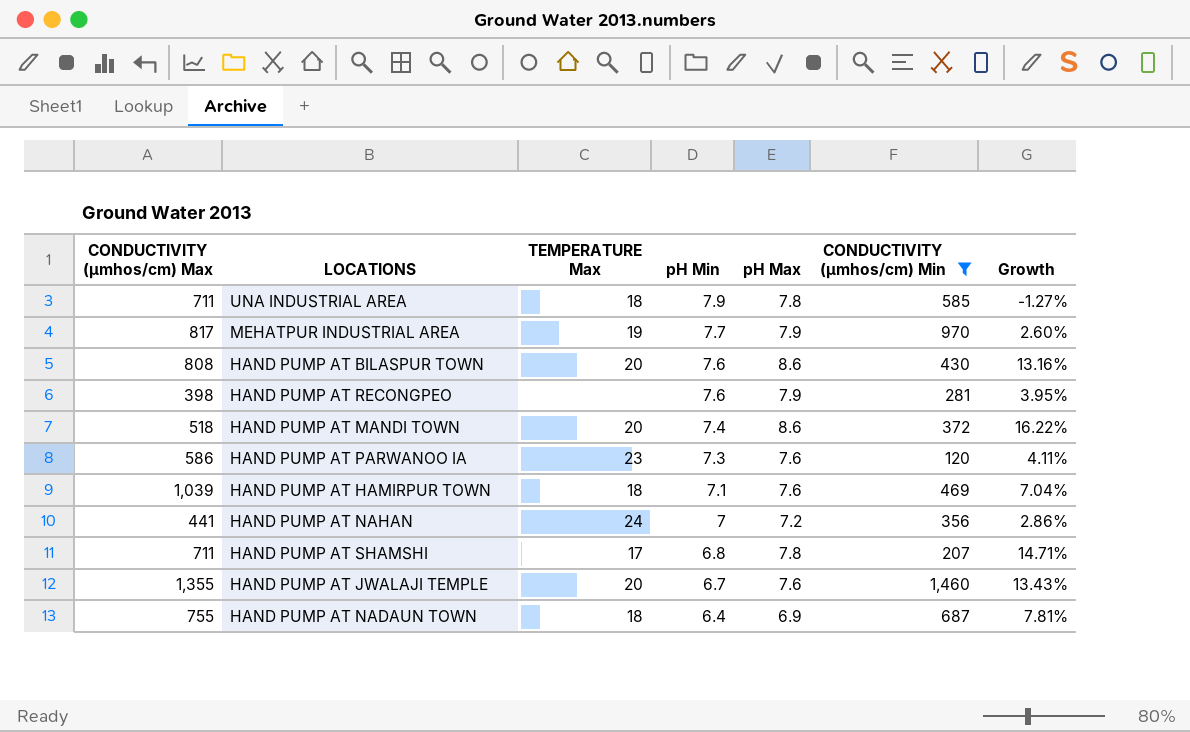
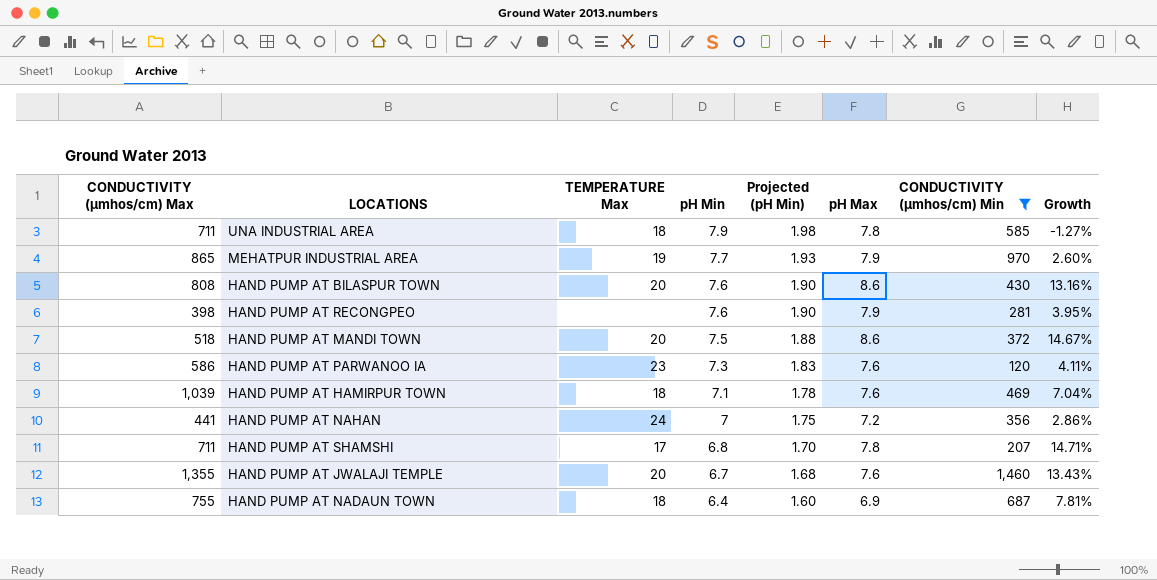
column Projected (pH Min) | formula: none -> [pH Min] * 0.25
MEHATPUR INDUSTRIAL AREA | CONDUCTIVITY (µmhos/cm) Max: 817 -> 865
HAND PUMP AT MANDI TOWN | pH Min: 7.4 -> 7.5
HAND PUMP AT MANDI TOWN | Growth: 16.22% -> 14.67%

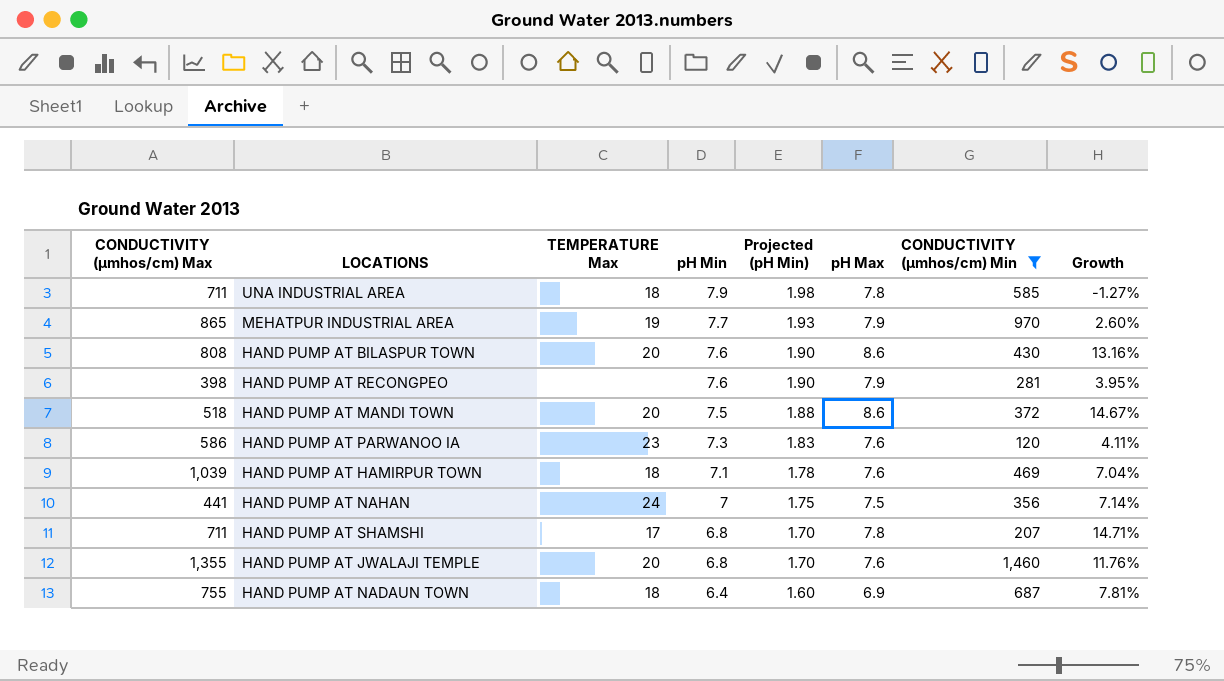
HAND PUMP AT NAHAN | pH Max: 7.2 -> 7.5
HAND PUMP AT NAHAN | Growth: 2.86% -> 7.14%
HAND PUMP AT JWALAJI TEMPLE | pH Min: 6.7 -> 6.8
HAND PUMP AT JWALAJI TEMPLE | Projected (pH Min): 1.68 -> 1.70
HAND PUMP AT JWALAJI TEMPLE | Growth: 13.43% -> 11.76%

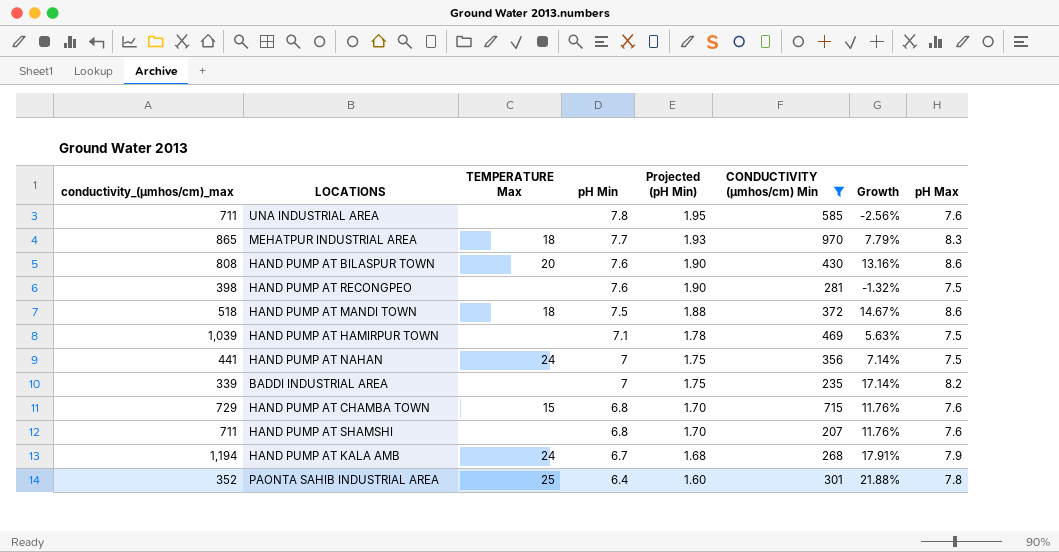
column name: CONDUCTIVITY (µmhos/cm) Max -> conductivity_(µmhos/cm)_max
column pH Max | position: 6 -> 8
row HAND PUMP AT PARWANOO IA: 586 | 23 | 7.3 | 1.83 | 7.6 | 120 | 4.11% -> none
row HAND PUMP AT JWALAJI TEMPLE: 1,355 | 20 | 6.8 | 1.70 | 7.6 | 1,460 | 11.76% -> none
row HAND PUMP AT NADAUN TOWN: 755 | 18 | 6.4 | 1.60 | 6.9 | 687 | 7.81% -> none
UNA INDUSTRIAL AREA | TEMPERATURE Max: 18 -> none
UNA INDUSTRIAL AREA | pH Min: 7.9 -> 7.8
UNA INDUSTRIAL AREA | Projected (pH Min): 1.98 -> 1.95
UNA INDUSTRIAL AREA | Growth: -1.27% -> -2.56%
UNA INDUSTRIAL AREA | pH Max: 7.8 -> 7.6
MEHATPUR INDUSTRIAL AREA | TEMPERATURE Max: 19 -> 18
MEHATPUR INDUSTRIAL AREA | Growth: 2.60% -> 7.79%
MEHATPUR INDUSTRIAL AREA | pH Max: 7.9 -> 8.3
HAND PUMP AT RECONGPEO | Growth: 3.95% -> -1.32%
HAND PUMP AT RECONGPEO | pH Max: 7.9 -> 7.5
HAND PUMP AT MANDI TOWN | TEMPERATURE Max: 20 -> 18
HAND PUMP AT HAMIRPUR TOWN | TEMPERATURE Max: 18 -> none
HAND PUMP AT HAMIRPUR TOWN | Growth: 7.04% -> 5.63%
HAND PUMP AT HAMIRPUR TOWN | pH Max: 7.6 -> 7.5
row BADDI INDUSTRIAL AREA: none -> 339 | none | 7 | 1.75 | 235 | 17.14% | 8.2
row HAND PUMP AT CHAMBA TOWN: none -> 729 | 15 | 6.8 | 1.70 | 715 | 11.76% | 7.6
HAND PUMP AT SHAMSHI | TEMPERATURE Max: 17 -> none
HAND PUMP AT SHAMSHI | Growth: 14.71% -> 11.76%
HAND PUMP AT SHAMSHI | pH Max: 7.8 -> 7.6
row HAND PUMP AT KALA AMB: none -> 1,194 | 24 | 6.7 | 1.68 | 268 | 17.91% | 7.9
row PAONTA SAHIB INDUSTRIAL AREA: none -> 352 | 25 | 6.4 | 1.60 | 301 | 21.88% | 7.8

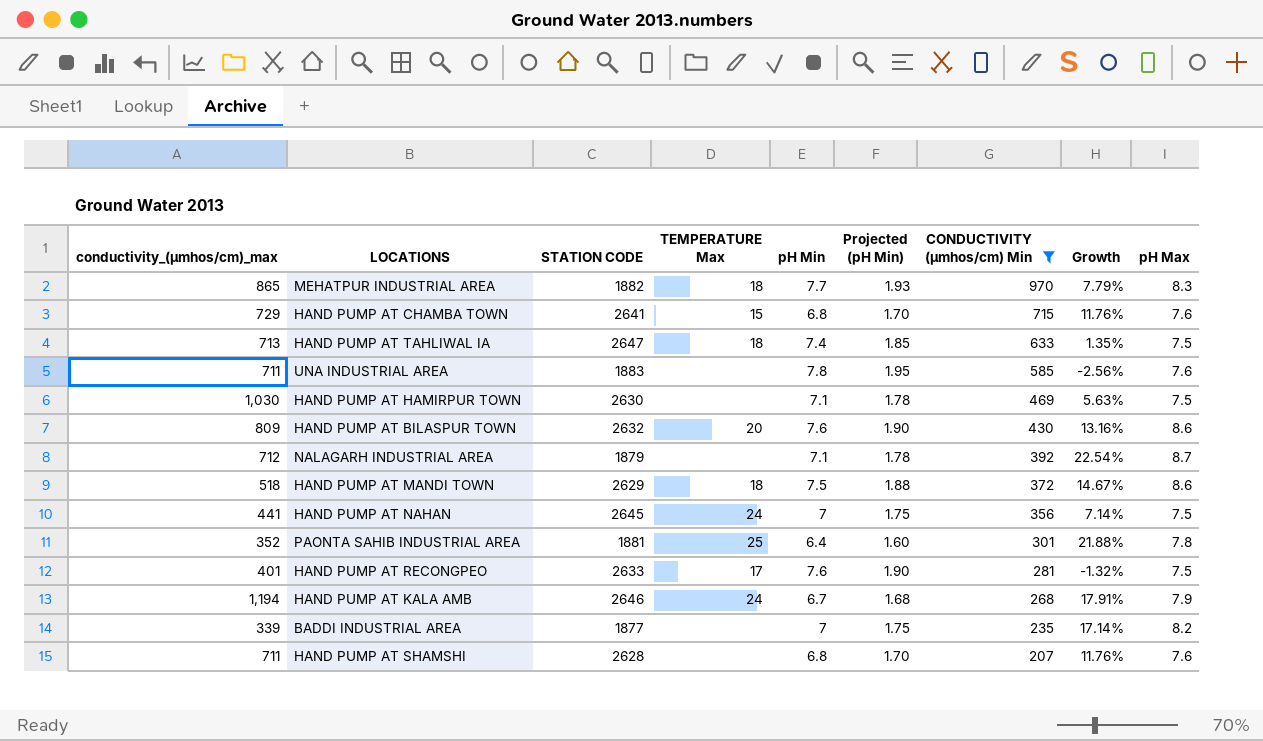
row order: pH Min descending -> CONDUCTIVITY (µmhos/cm) Min descending
column STATION CODE | position: none -> 3
row HAND PUMP AT TAHLIWAL IA: none -> 713 | 2647 | 18 | 7.4 | 1.85 | 633 | 1.35% | 7.5
HAND PUMP AT HAMIRPUR TOWN | conductivity_(µmhos/cm)_max: 1,039 -> 1,030
HAND PUMP AT BILASPUR TOWN | conductivity_(µmhos/cm)_max: 808 -> 809
row NALAGARH INDUSTRIAL AREA: none -> 712 | 1879 | none | 7.1 | 1.78 | 392 | 22.54% | 8.7
HAND PUMP AT RECONGPEO | conductivity_(µmhos/cm)_max: 398 -> 401
HAND PUMP AT RECONGPEO | TEMPERATURE Max: none -> 17

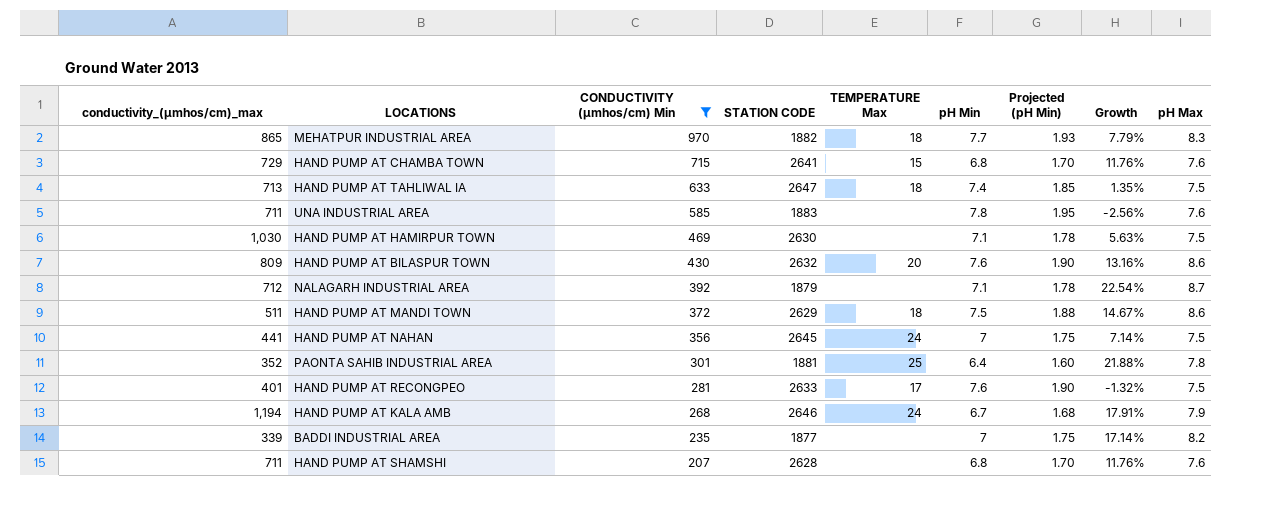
column CONDUCTIVITY (µmhos/cm) Min | position: 7 -> 3
HAND PUMP AT MANDI TOWN | conductivity_(µmhos/cm)_max: 518 -> 511

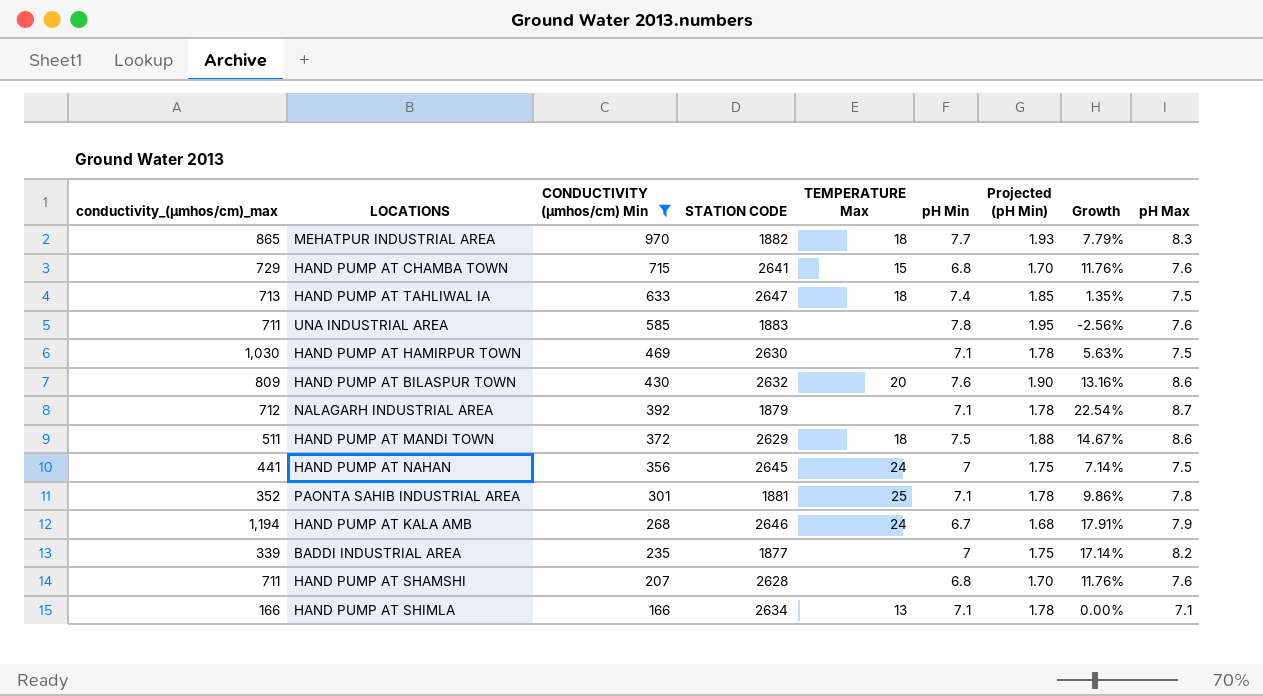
row HAND PUMP AT RECONGPEO: 401 | 281 | 2633 | 17 | 7.6 | 1.90 | -1.32% | 7.5 -> none
PAONTA SAHIB INDUSTRIAL AREA | pH Min: 6.4 -> 7.1
PAONTA SAHIB INDUSTRIAL AREA | Projected (pH Min): 1.60 -> 1.78
PAONTA SAHIB INDUSTRIAL AREA | Growth: 21.88% -> 9.86%
row HAND PUMP AT SHIMLA: none -> 166 | 166 | 2634 | 13 | 7.1 | 1.78 | 0.00% | 7.1

